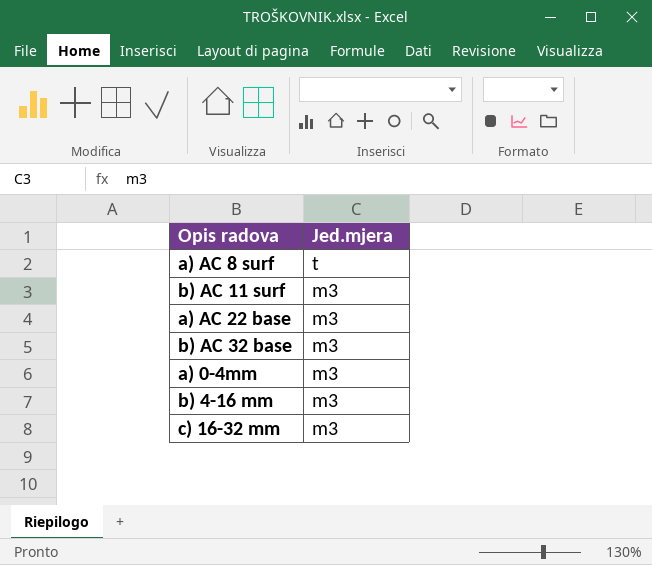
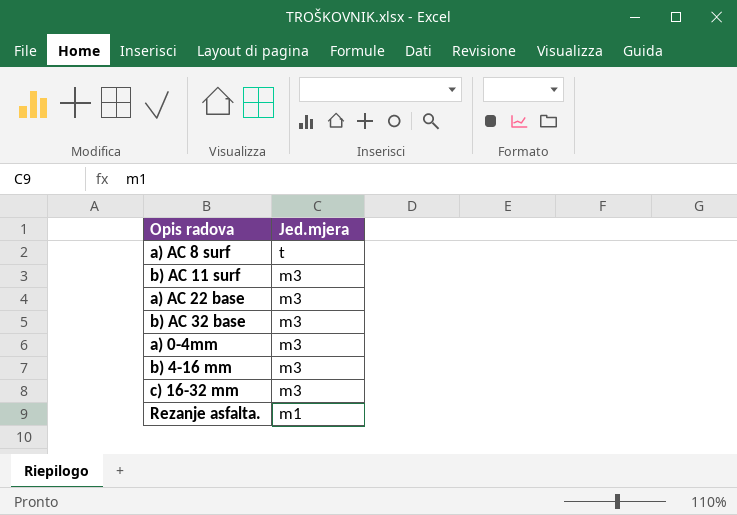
row Rezanje asfalta.: none -> m1

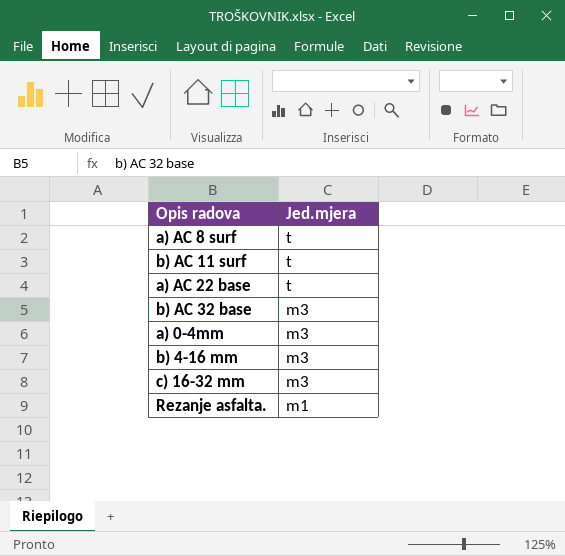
b) AC 11 surf | Jed.mjera: m3 -> t
a) AC 22 base | Jed.mjera: m3 -> t

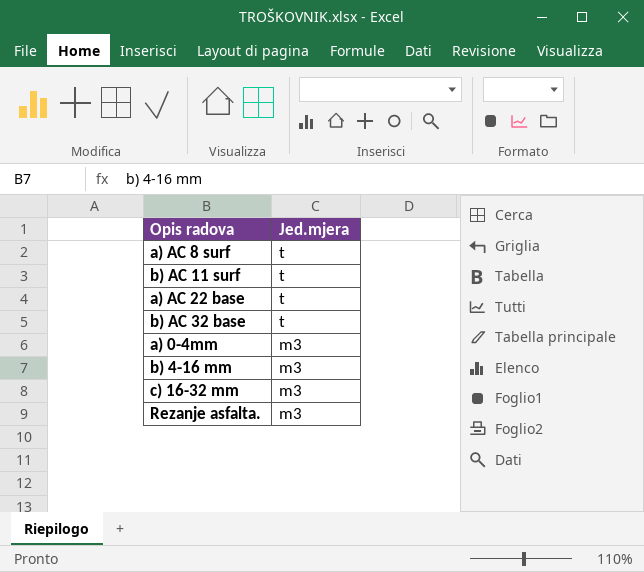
b) AC 32 base | Jed.mjera: m3 -> t
Rezanje asfalta. | Jed.mjera: m1 -> m3

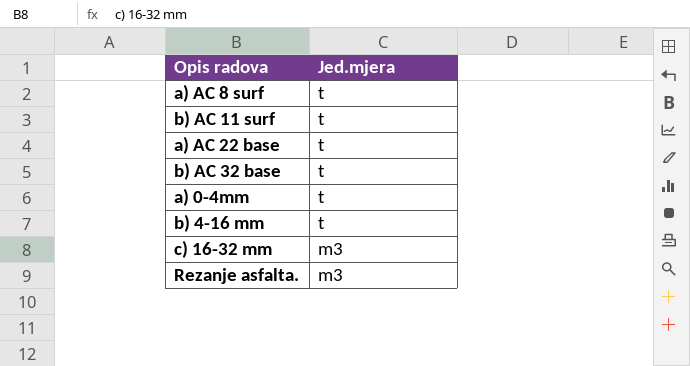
a) 0-4mm | Jed.mjera: m3 -> t
b) 4-16 mm | Jed.mjera: m3 -> t

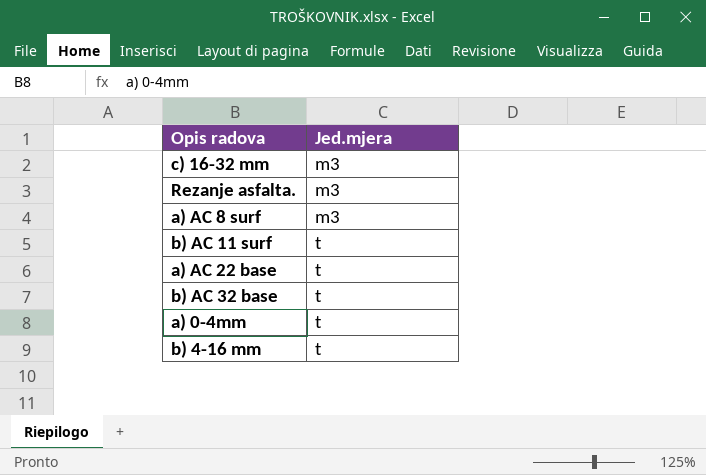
row order: Jed.mjera descending -> Jed.mjera ascending
a) AC 8 surf | Jed.mjera: t -> m3

